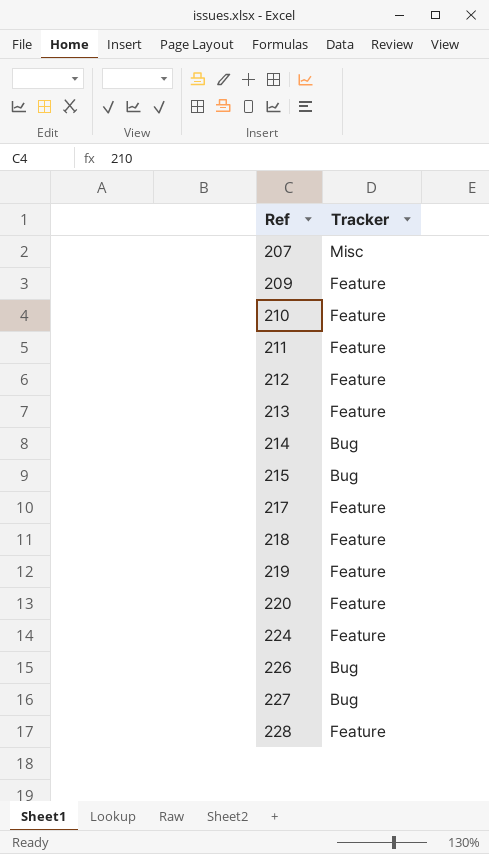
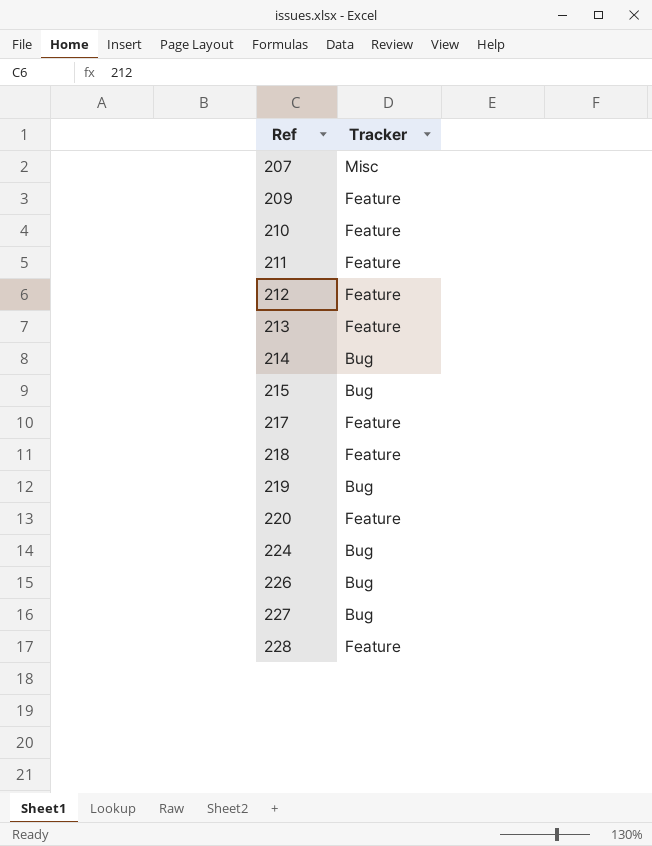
219 | Tracker: Feature -> Bug
224 | Tracker: Feature -> Bug

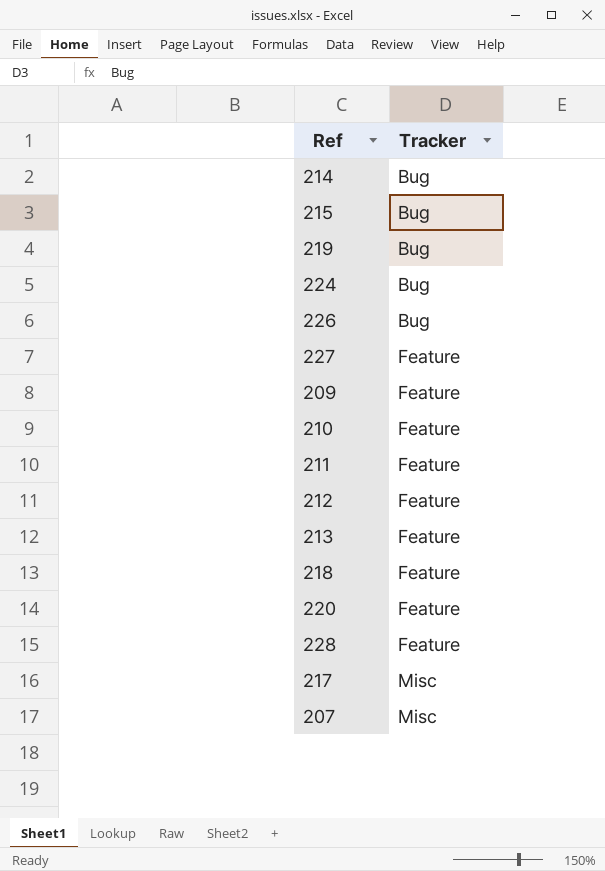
row order: Ref ascending -> Tracker ascending
227 | Tracker: Bug -> Feature
217 | Tracker: Feature -> Misc

